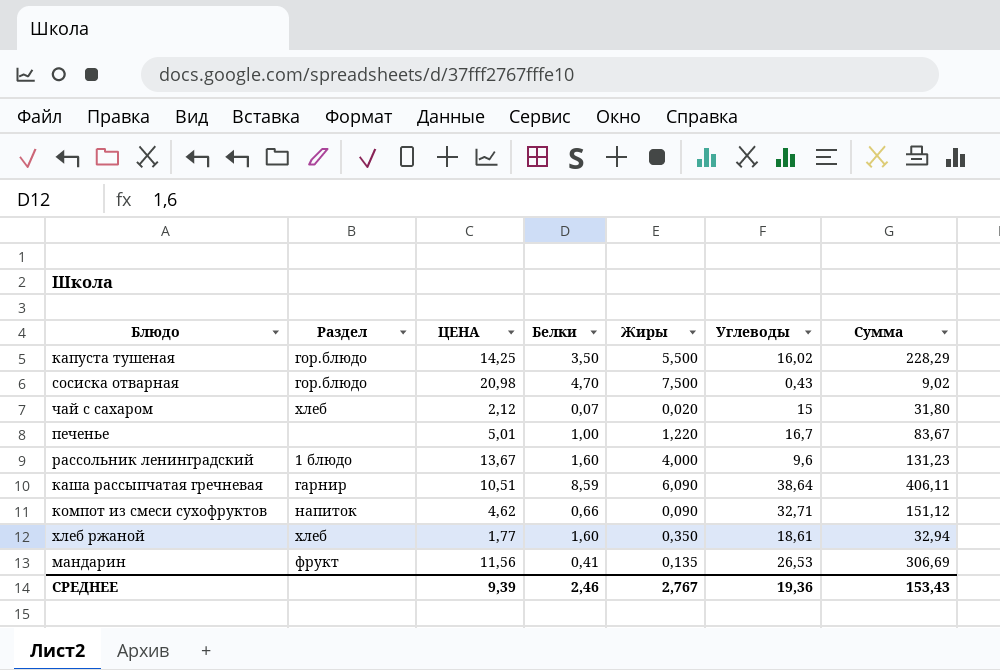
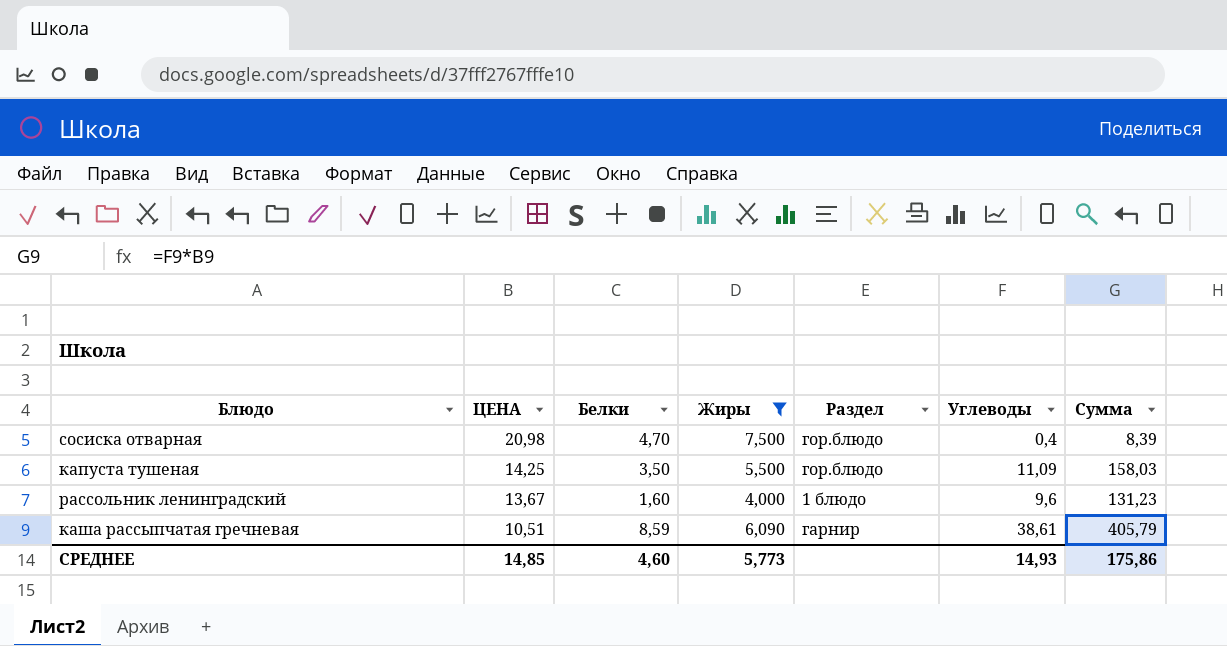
filter: none -> Жиры >= 4,000
row order: none -> ЦЕНА descending
column Раздел | position: 2 -> 5
сосиска отварная | Углеводы: 0,43 -> 0,4
сосиска отварная | Сумма: 9,02 -> 8,39
капуста тушеная | Углеводы: 16,02 -> 11,09
капуста тушеная | Сумма: 228,29 -> 158,03
каша рассыпчатая гречневая | Углеводы: 38,64 -> 38,61
каша рассыпчатая гречневая | Сумма: 406,11 -> 405,79
СРЕДНЕЕ | ЦЕНА: 9,39 -> 14,85
СРЕДНЕЕ | Белки: 2,46 -> 4,60
СРЕДНЕЕ | Жиры: 2,767 -> 5,773
СРЕДНЕЕ | Углеводы: 19,36 -> 14,93
СРЕДНЕЕ | Сумма: 153,43 -> 175,86

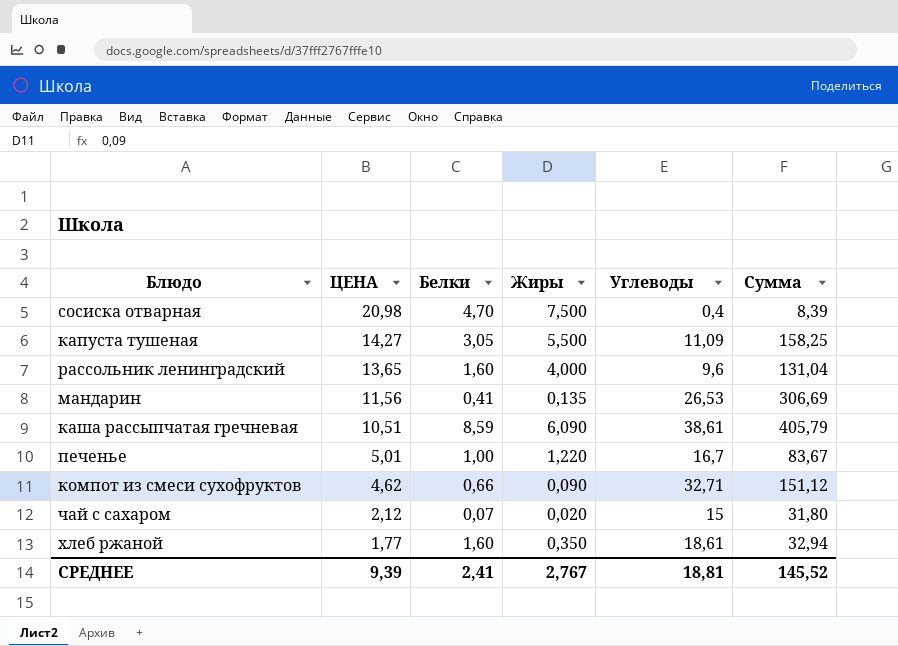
filter: Жиры >= 4,000 -> none
column Раздел | position: 5 -> none
капуста тушеная | ЦЕНА: 14,25 -> 14,27
капуста тушеная | Белки: 3,50 -> 3,05
капуста тушеная | Сумма: 158,03 -> 158,25
рассольник ленинградский | ЦЕНА: 13,67 -> 13,65
рассольник ленинградский | Сумма: 131,23 -> 131,04
СРЕДНЕЕ | ЦЕНА: 14,85 -> 9,39
СРЕДНЕЕ | Белки: 4,60 -> 2,41
СРЕДНЕЕ | Жиры: 5,773 -> 2,767
СРЕДНЕЕ | Углеводы: 14,93 -> 18,81
СРЕДНЕЕ | Сумма: 175,86 -> 145,52

